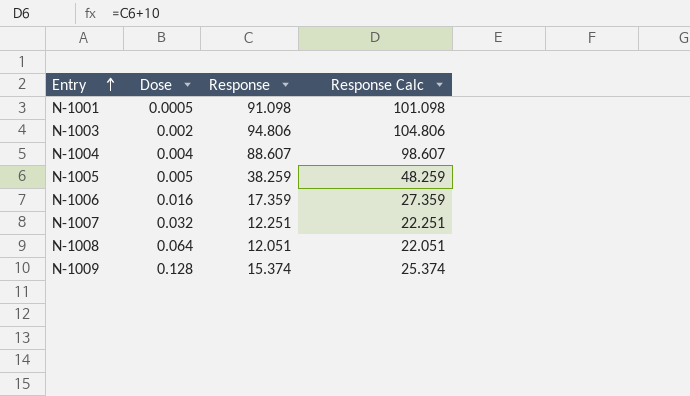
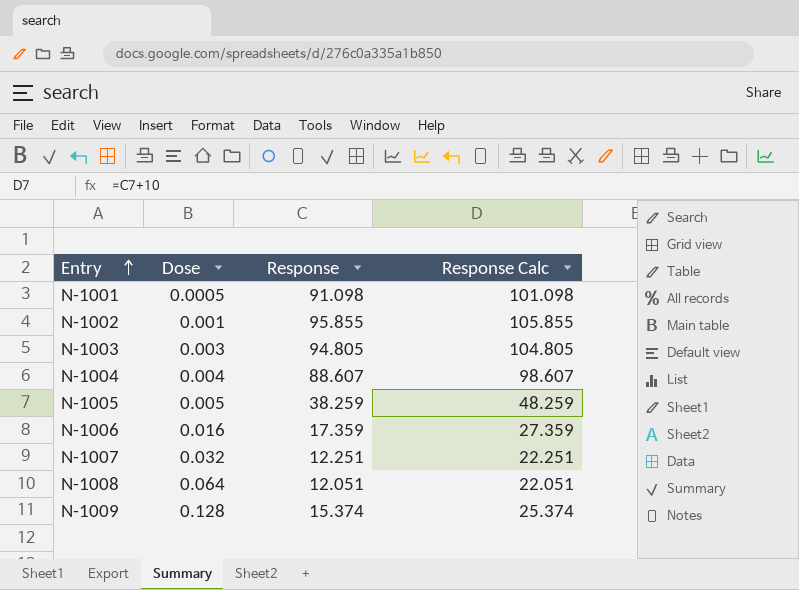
row N-1002: none -> 0.001 | 95.855 | 105.855
N-1003 | Dose: 0.002 -> 0.003
N-1003 | Response: 94.806 -> 94.805
N-1003 | Response Calc: 104.806 -> 104.805

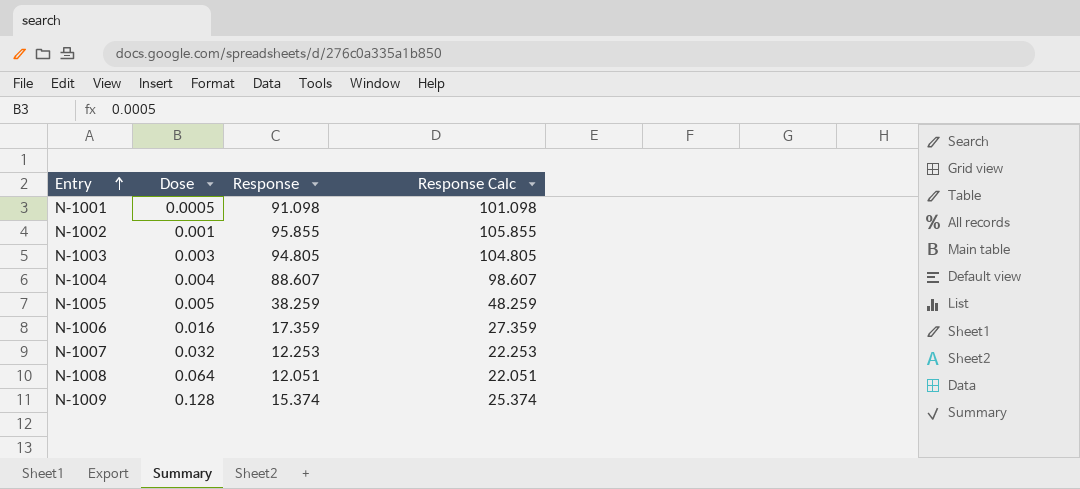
N-1007 | Response: 12.251 -> 12.253
N-1007 | Response Calc: 22.251 -> 22.253

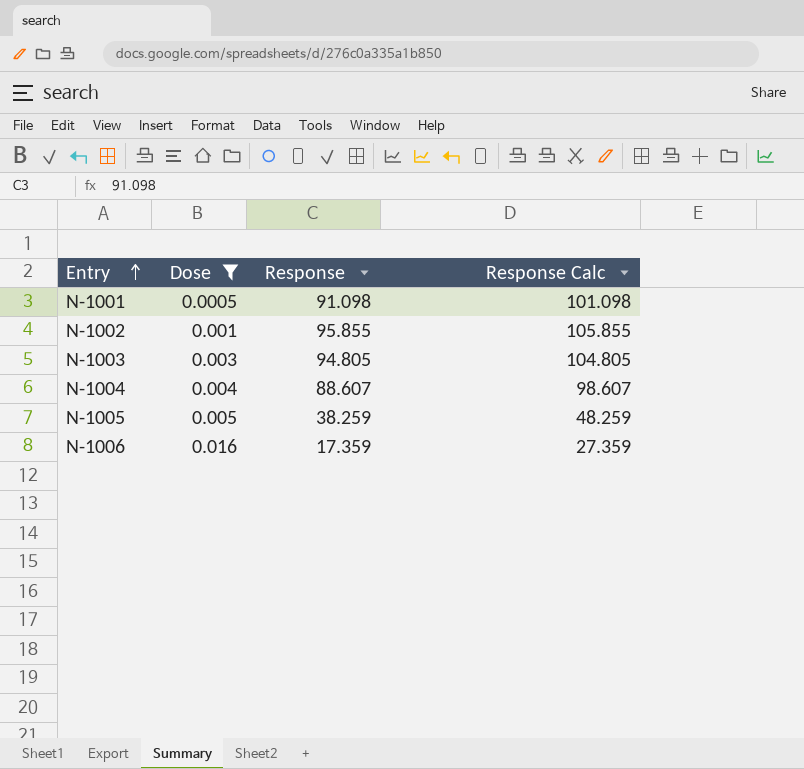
filter: none -> Dose <= 0.016

